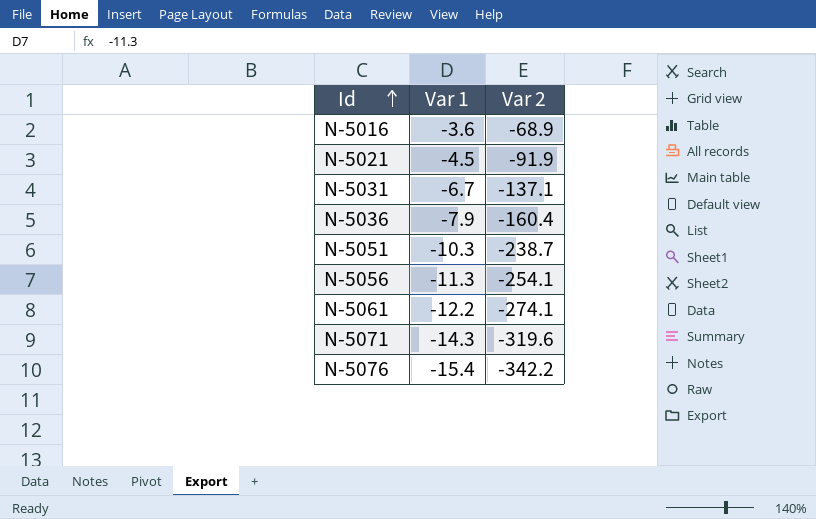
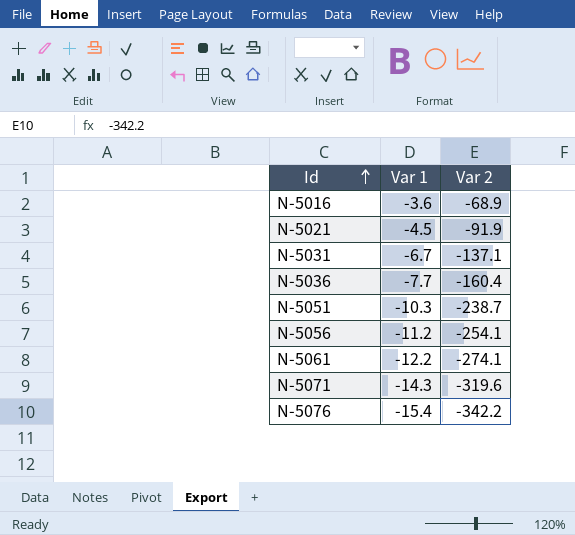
N-5036 | Var 1: -7.9 -> -7.7
N-5056 | Var 1: -11.3 -> -11.2

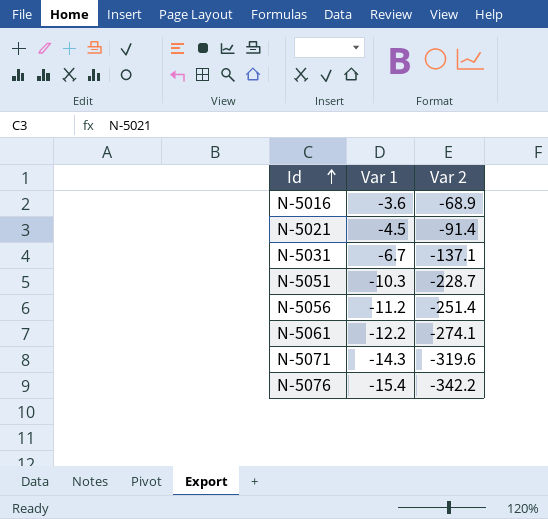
row N-5036: -7.7 | -160.4 -> none
N-5021 | Var 2: -91.9 -> -91.4
N-5051 | Var 2: -238.7 -> -228.7
N-5056 | Var 2: -254.1 -> -251.4

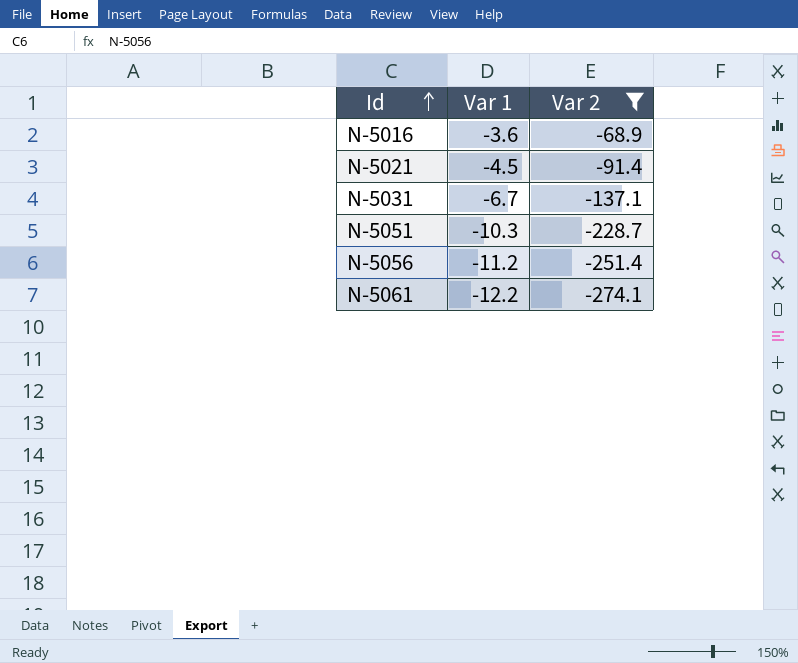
filter: none -> Var 2 >= -274.1

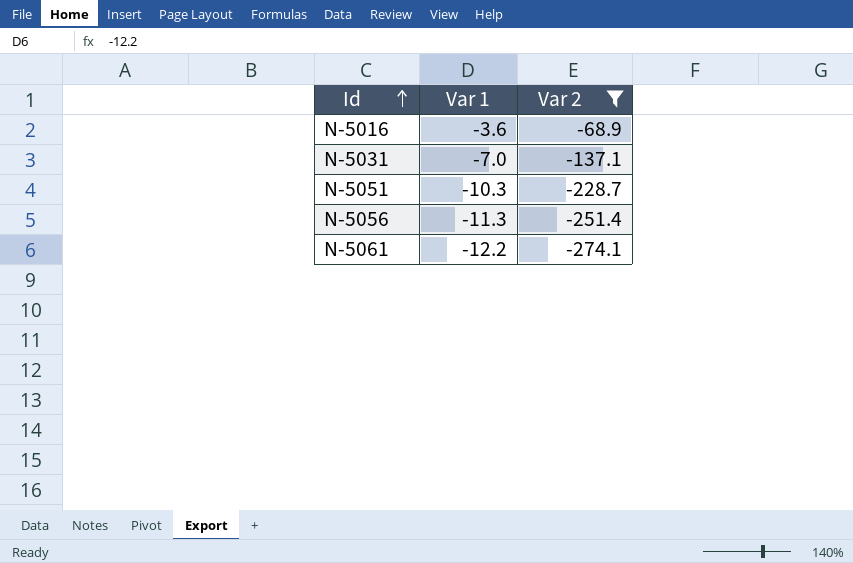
row N-5021: -4.5 | -91.4 -> none
N-5031 | Var 1: -6.7 -> -7.0
N-5056 | Var 1: -11.2 -> -11.3

